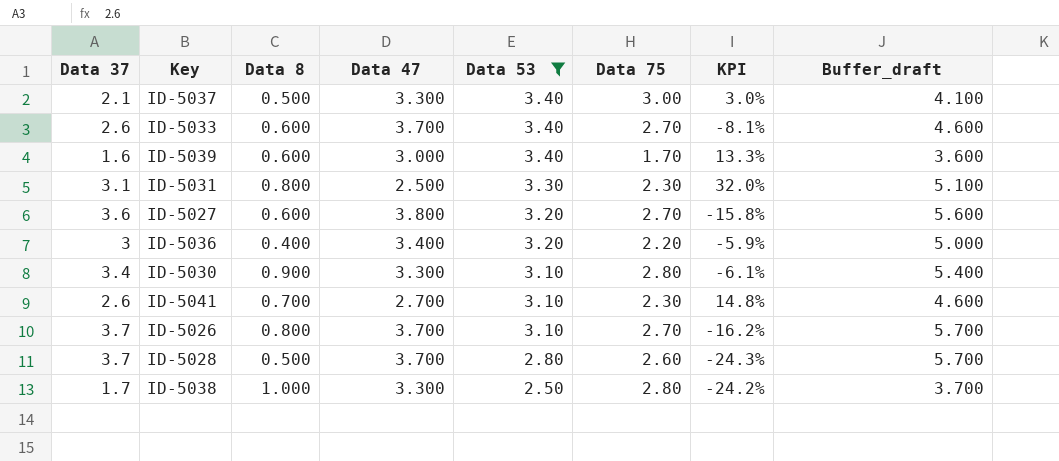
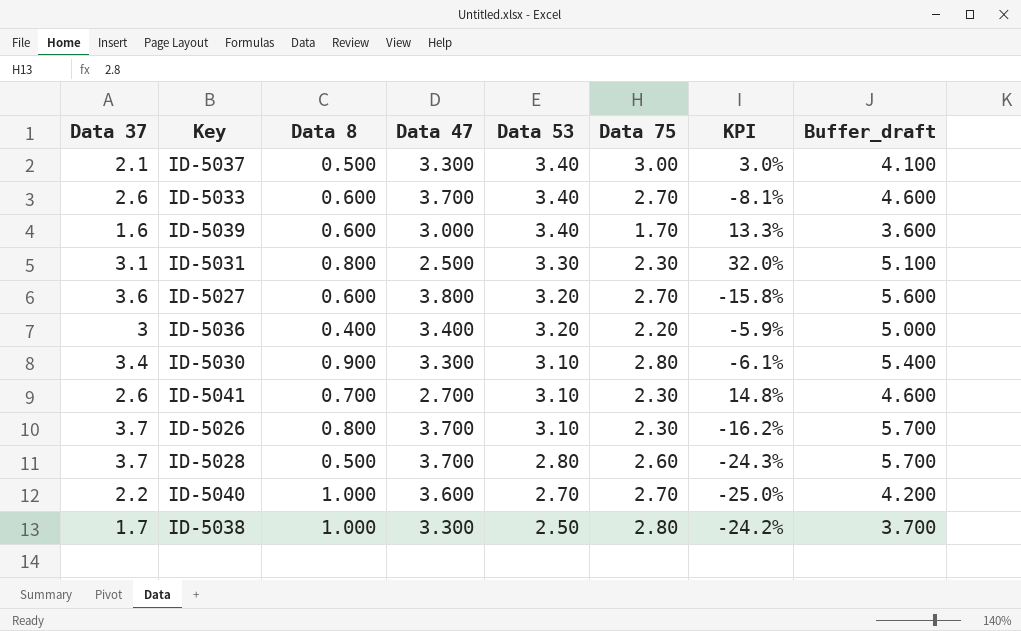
filter: Data 53 != 2.70 -> none
ID-5026 | Data 75: 2.70 -> 2.30

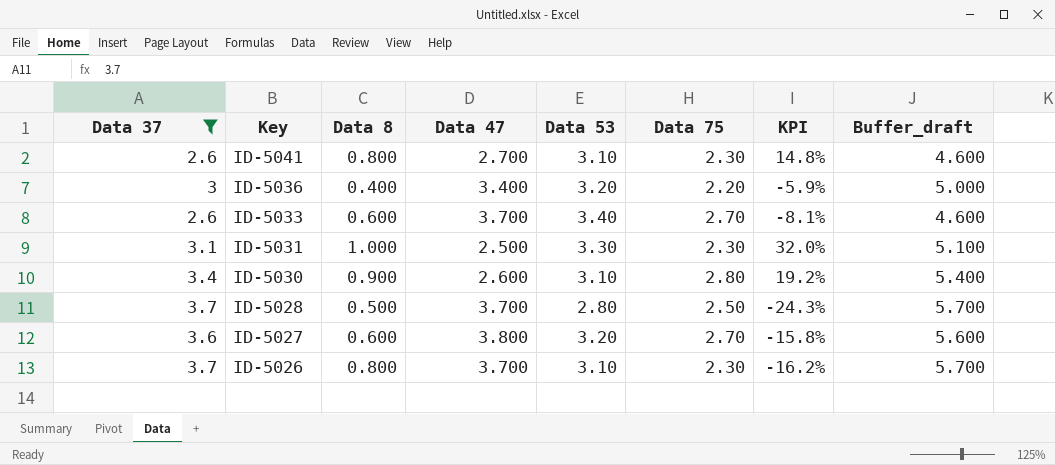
filter: none -> Data 37 >= 2.6
row order: Data 53 descending -> Key descending
ID-5041 | Data 8: 0.700 -> 0.800
ID-5031 | Data 8: 0.800 -> 1.000
ID-5030 | Data 47: 3.300 -> 2.600
ID-5030 | KPI: -6.1% -> 19.2%
ID-5028 | Data 75: 2.60 -> 2.50

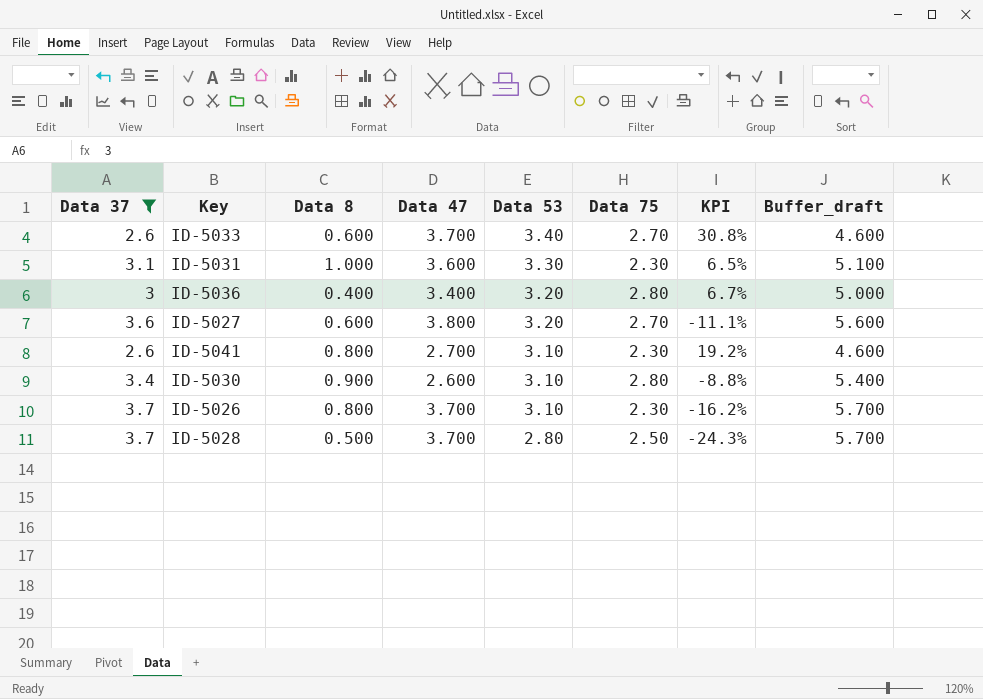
row order: Key descending -> Data 53 descending
column KPI | formula: ([Data 53] - [Data 47]) / [Data 47] -> ([Data 53] - [Data 37]) / [Data 37]
ID-5031 | Data 47: 2.500 -> 3.600
ID-5036 | Data 75: 2.20 -> 2.80

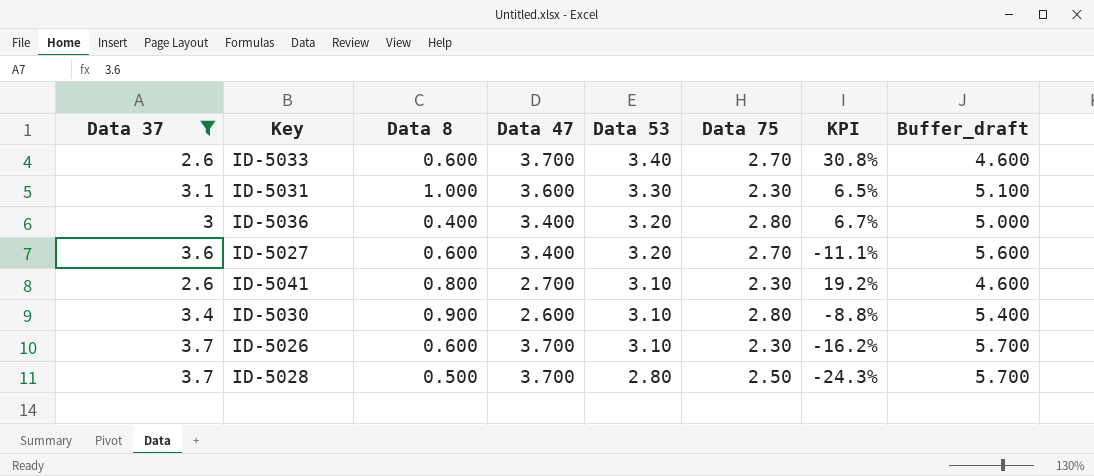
ID-5027 | Data 47: 3.800 -> 3.400
ID-5026 | Data 8: 0.800 -> 0.600

